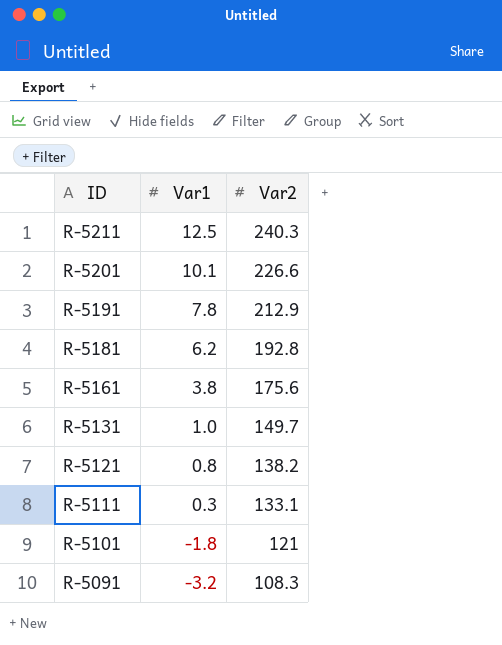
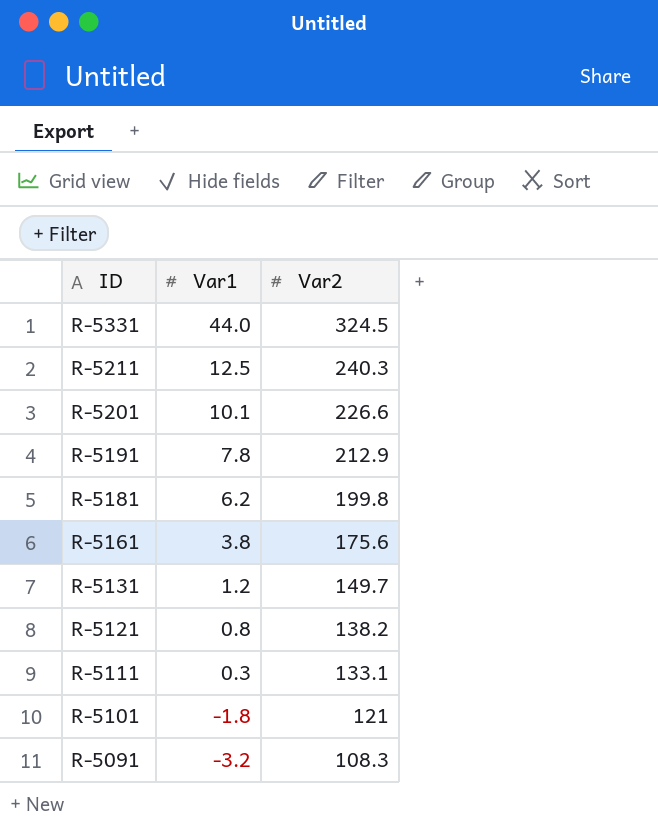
row R-5331: none -> 44.0 | 324.5
R-5181 | Var2: 192.8 -> 199.8
R-5131 | Var1: 1.0 -> 1.2

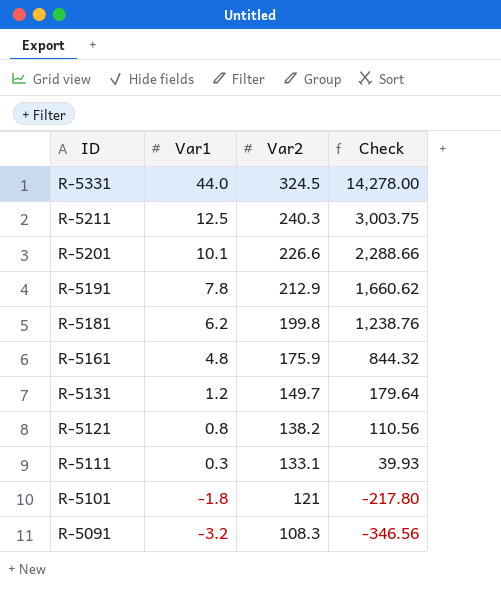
column Check | formula: none -> [Var1] * [Var2]
R-5161 | Var1: 3.8 -> 4.8
R-5161 | Var2: 175.6 -> 175.9

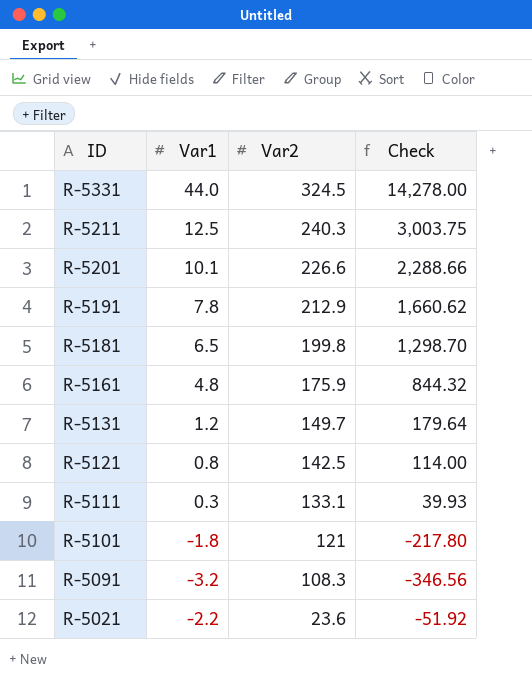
R-5181 | Var1: 6.2 -> 6.5
R-5181 | Check: 1,238.76 -> 1,298.70
R-5121 | Var2: 138.2 -> 142.5
R-5121 | Check: 110.56 -> 114.00
row R-5021: none -> -2.2 | 23.6 | -51.92

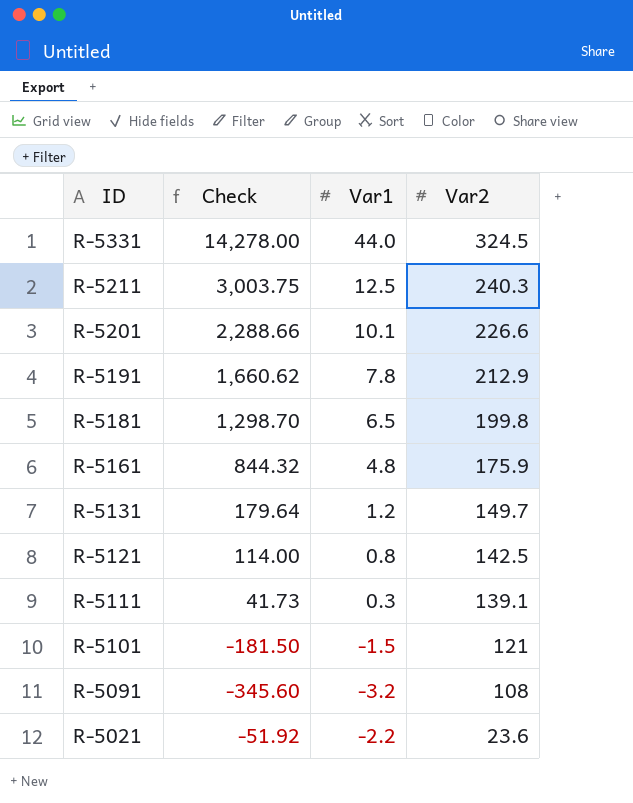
column Check | position: 4 -> 2
R-5111 | Check: 39.93 -> 41.73
R-5111 | Var2: 133.1 -> 139.1
R-5101 | Check: -217.80 -> -181.50
R-5101 | Var1: -1.8 -> -1.5
R-5091 | Check: -346.56 -> -345.60
R-5091 | Var2: 108.3 -> 108

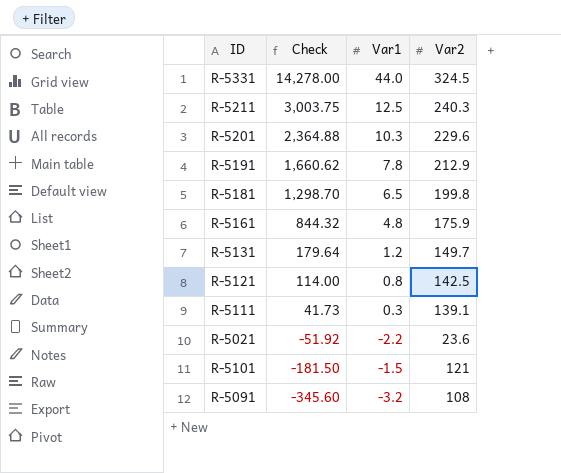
row order: ID descending -> Check descending
R-5201 | Check: 2,288.66 -> 2,364.88
R-5201 | Var1: 10.1 -> 10.3
R-5201 | Var2: 226.6 -> 229.6

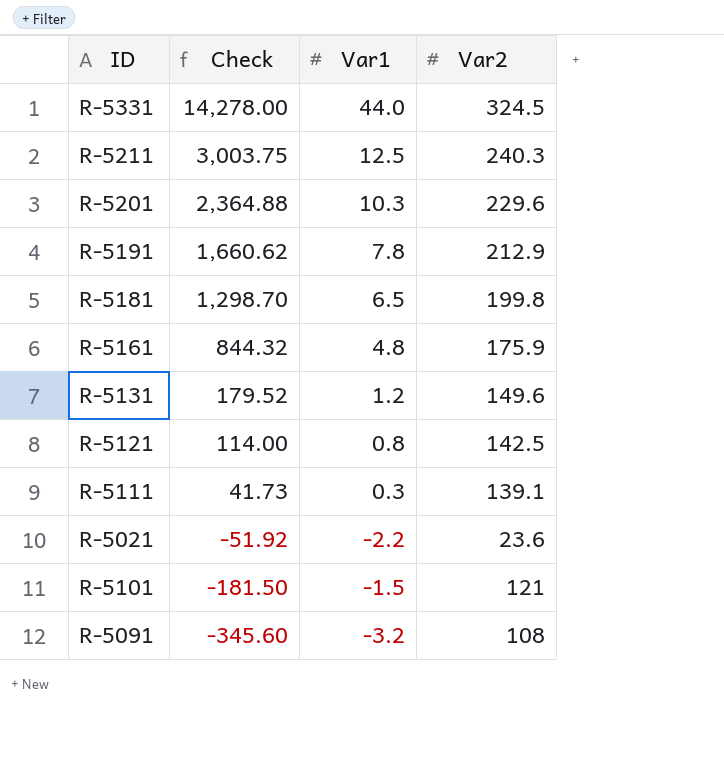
R-5131 | Check: 179.64 -> 179.52
R-5131 | Var2: 149.7 -> 149.6

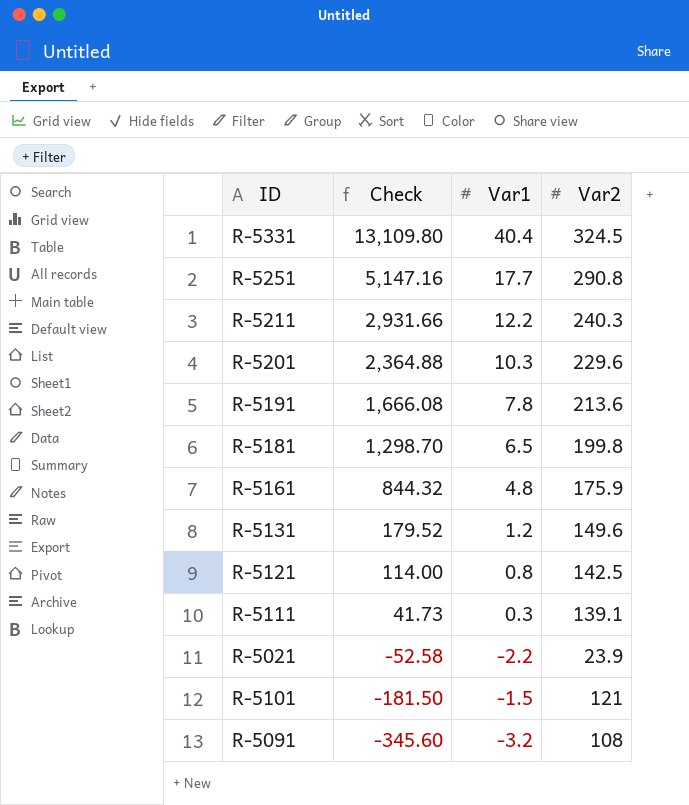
R-5331 | Check: 14,278.00 -> 13,109.80
R-5331 | Var1: 44.0 -> 40.4
row R-5251: none -> 5,147.16 | 17.7 | 290.8
R-5211 | Check: 3,003.75 -> 2,931.66
R-5211 | Var1: 12.5 -> 12.2
R-5191 | Check: 1,660.62 -> 1,666.08
R-5191 | Var2: 212.9 -> 213.6
R-5021 | Check: -51.92 -> -52.58
R-5021 | Var2: 23.6 -> 23.9

